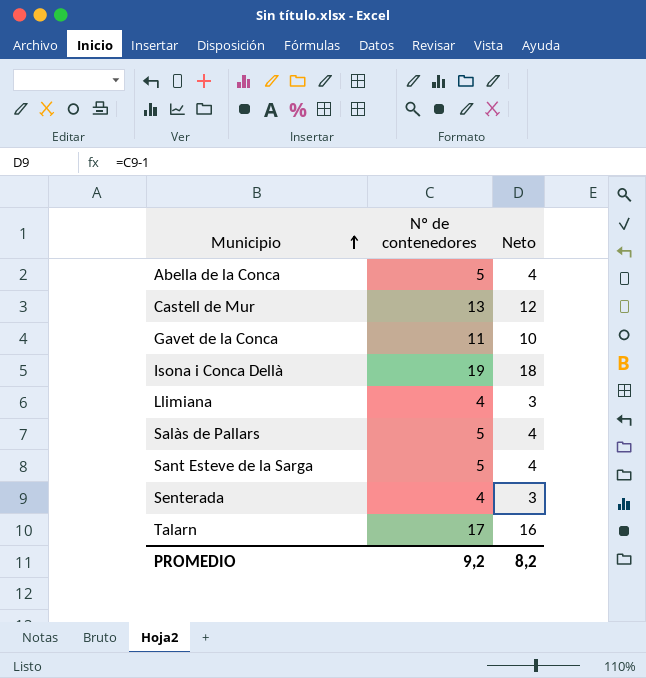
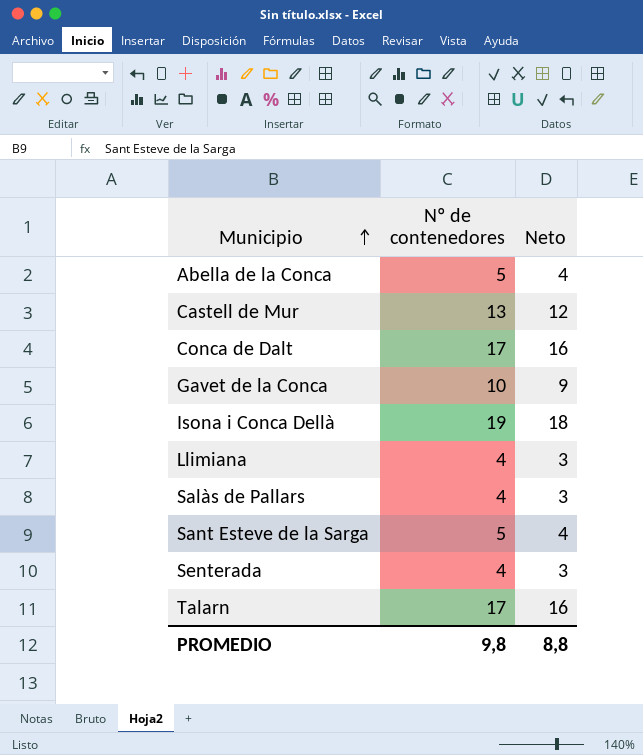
row Conca de Dalt: none -> 17 | 16
Gavet de la Conca | Nº de contenedores: 11 -> 10
Gavet de la Conca | Neto: 10 -> 9
Salàs de Pallars | Nº de contenedores: 5 -> 4
Salàs de Pallars | Neto: 4 -> 3
PROMEDIO | Nº de contenedores: 9,2 -> 9,8
PROMEDIO | Neto: 8,2 -> 8,8

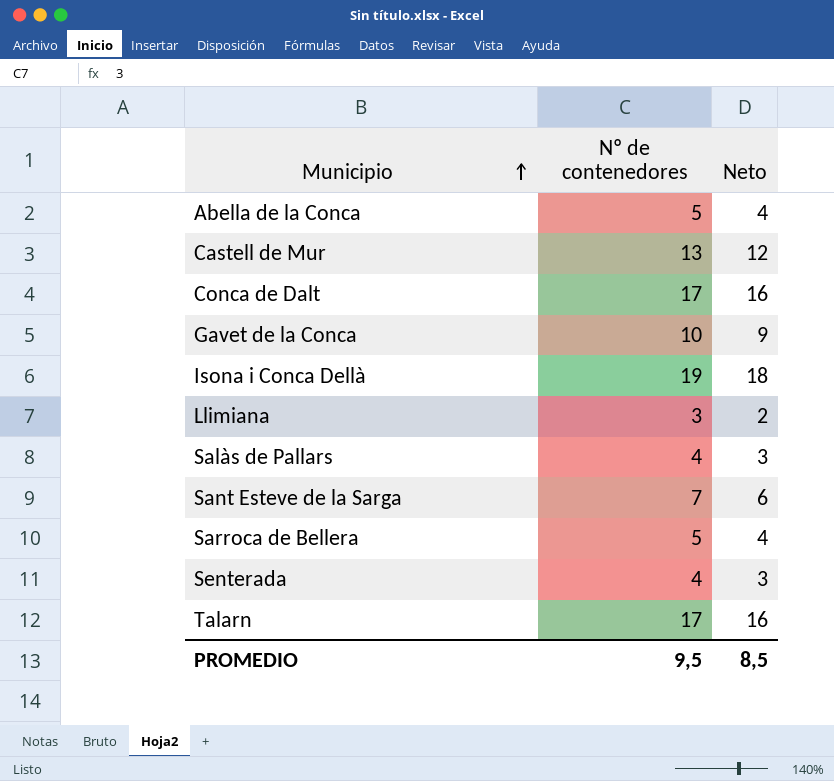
Llimiana | Nº de contenedores: 4 -> 3
Llimiana | Neto: 3 -> 2
Sant Esteve de la Sarga | Nº de contenedores: 5 -> 7
Sant Esteve de la Sarga | Neto: 4 -> 6
row Sarroca de Bellera: none -> 5 | 4
PROMEDIO | Nº de contenedores: 9,8 -> 9,5
PROMEDIO | Neto: 8,8 -> 8,5

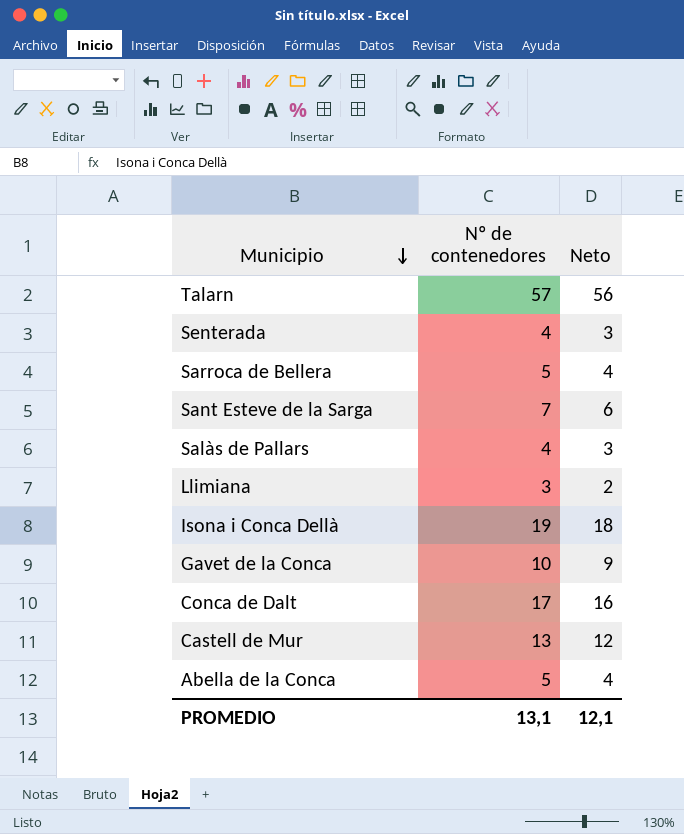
row order: Municipio ascending -> Municipio descending
Talarn | Nº de contenedores: 17 -> 57
Talarn | Neto: 16 -> 56
PROMEDIO | Nº de contenedores: 9,5 -> 13,1
PROMEDIO | Neto: 8,5 -> 12,1

